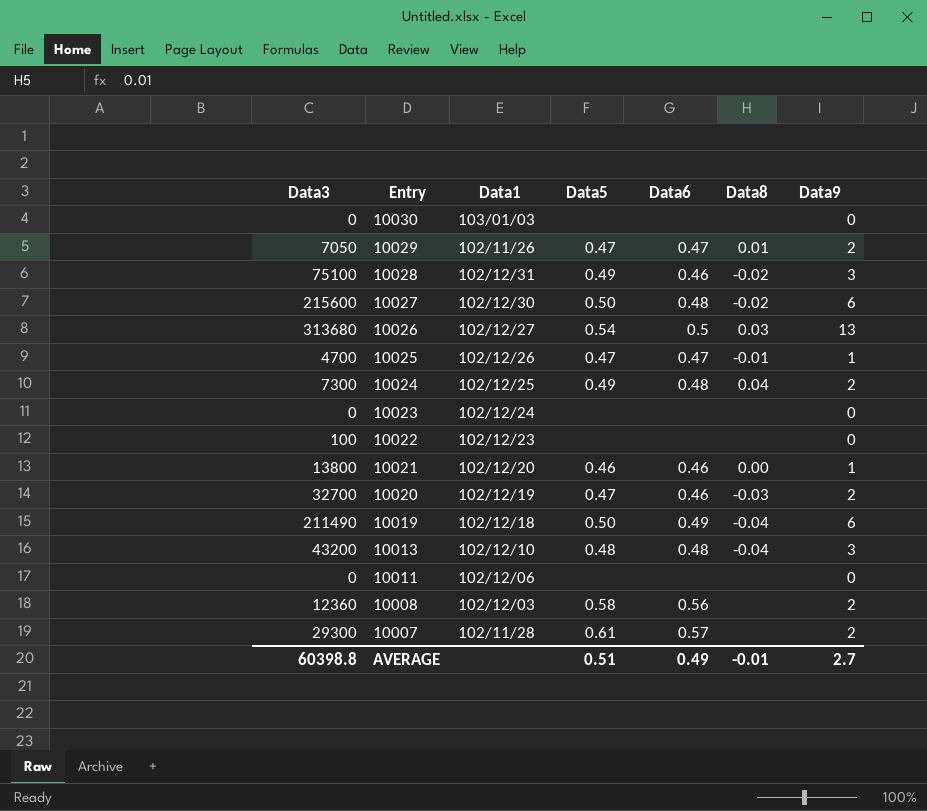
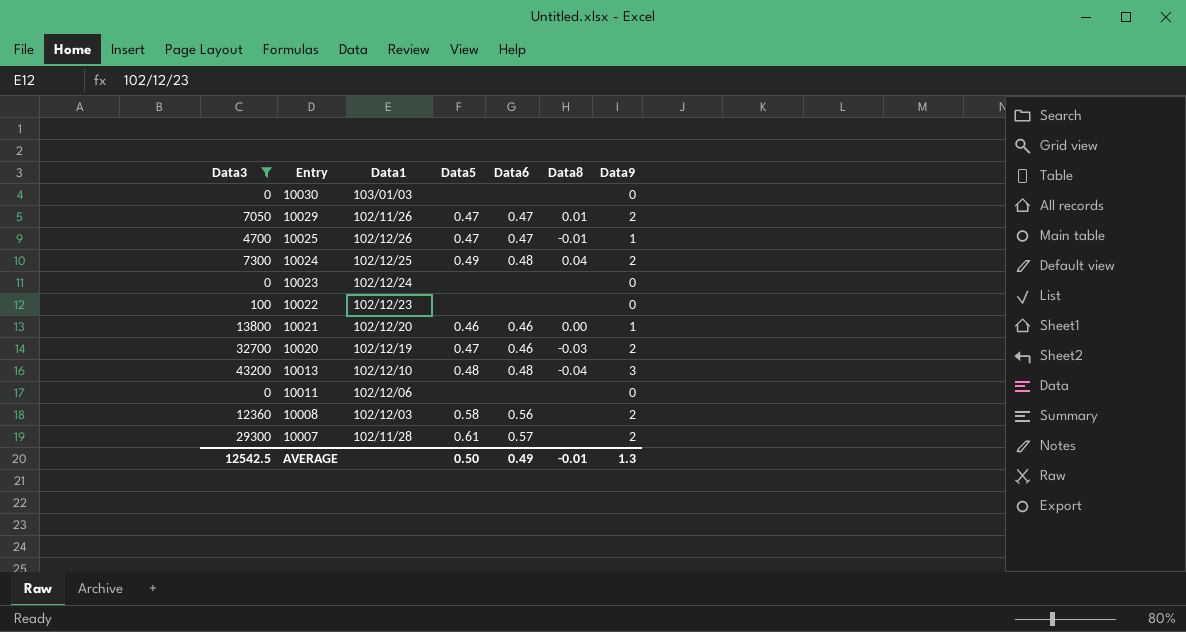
filter: none -> Data3 <= 43200
AVERAGE | Data3: 60398.8 -> 12542.5
AVERAGE | Data5: 0.51 -> 0.50
AVERAGE | Data9: 2.7 -> 1.3

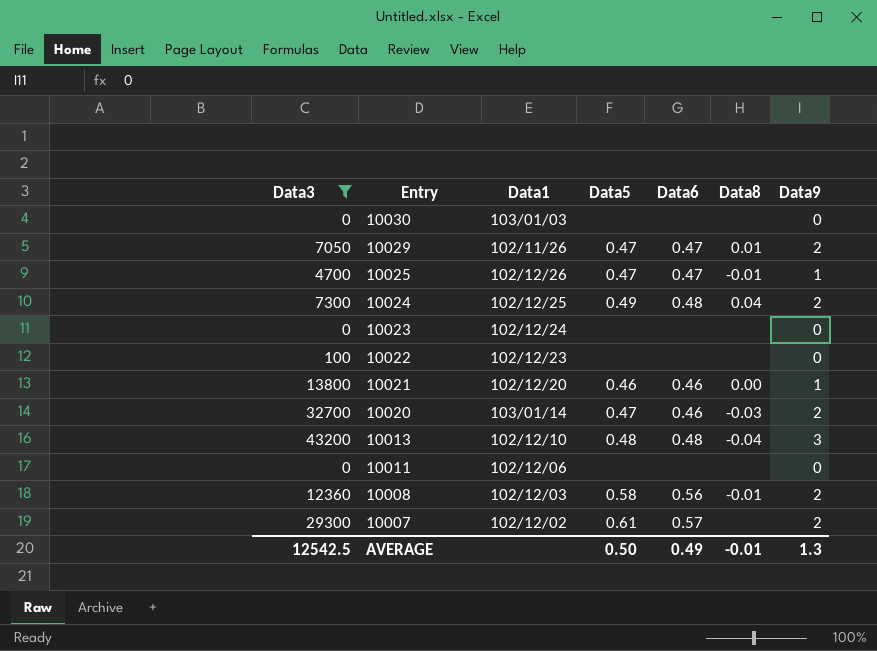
10020 | Data1: 102/12/19 -> 103/01/14
10008 | Data8: none -> -0.01
10007 | Data1: 102/11/28 -> 102/12/02

